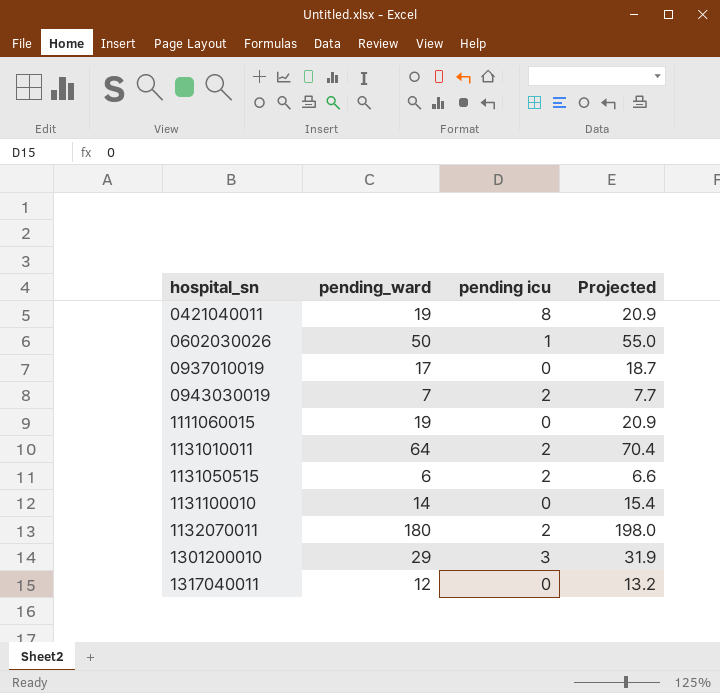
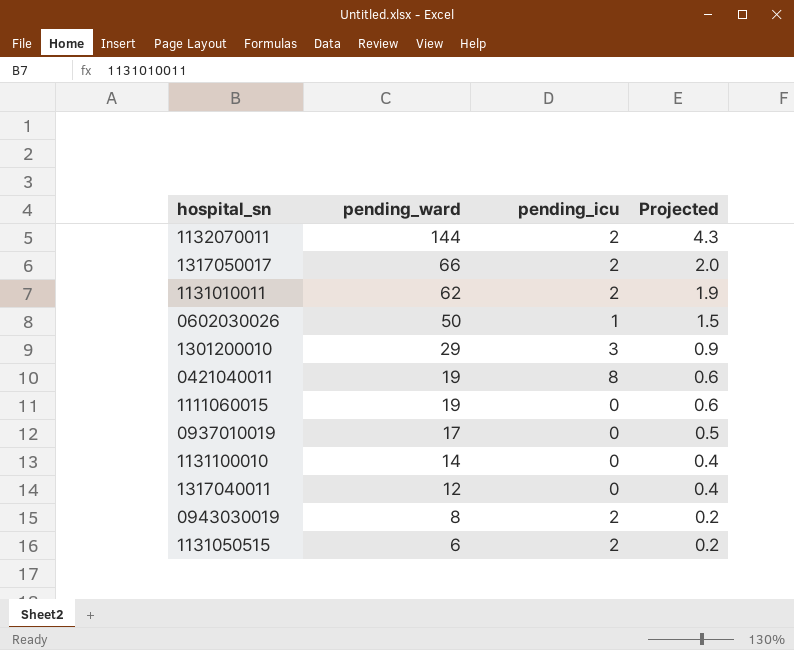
row order: hospital_sn ascending -> pending_ward descending
column name: pending icu -> pending_icu
column Projected | formula: [pending_ward] * 1.1 -> [pending_ward] * 0.03
1132070011 | pending_ward: 180 -> 144
row 1317050017: none -> 66 | 2 | 2.0
1131010011 | pending_ward: 64 -> 62
0943030019 | pending_ward: 7 -> 8

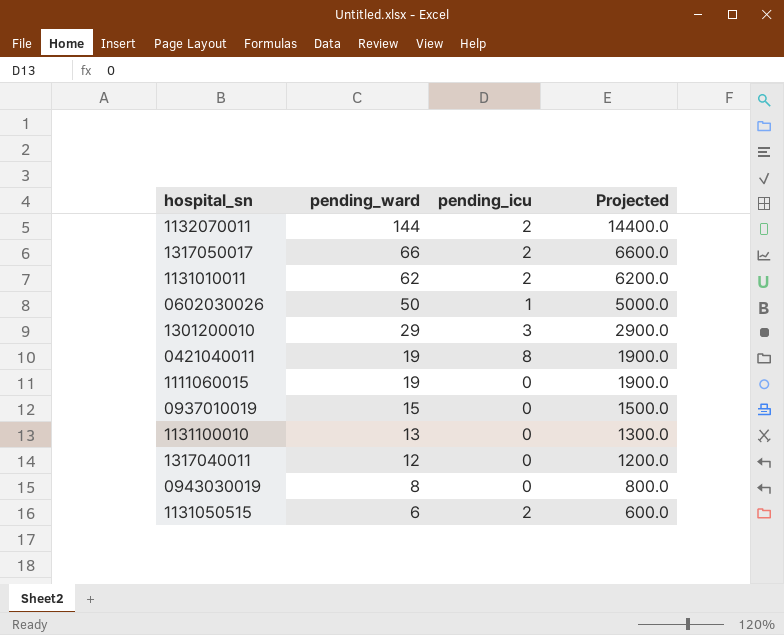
column Projected | formula: [pending_ward] * 0.03 -> [pending_ward] * 100
0937010019 | pending_ward: 17 -> 15
1131100010 | pending_ward: 14 -> 13
0943030019 | pending_icu: 2 -> 0

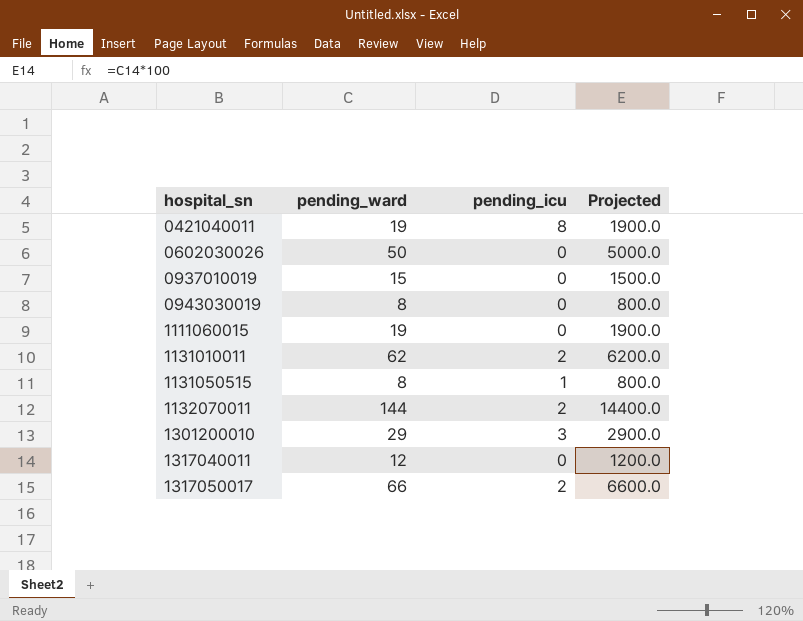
row order: pending_ward descending -> hospital_sn ascending
row 1131100010: 13 | 0 | 1300.0 -> none
0602030026 | pending_icu: 1 -> 0
1131050515 | pending_ward: 6 -> 8
1131050515 | pending_icu: 2 -> 1
1131050515 | Projected: 600.0 -> 800.0

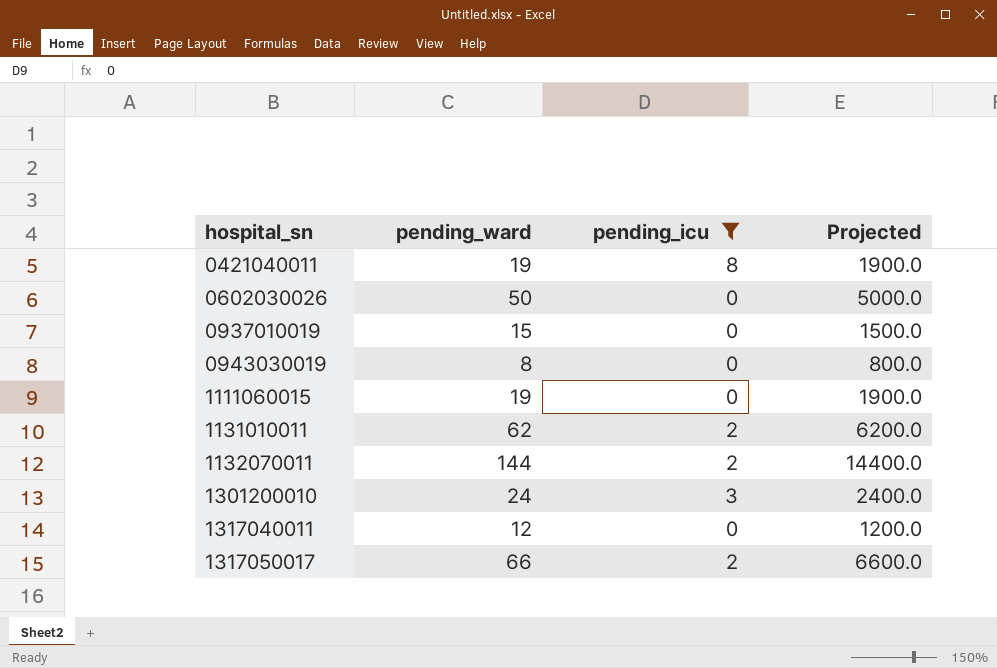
filter: none -> pending_icu != 1
1301200010 | pending_ward: 29 -> 24
1301200010 | Projected: 2900.0 -> 2400.0

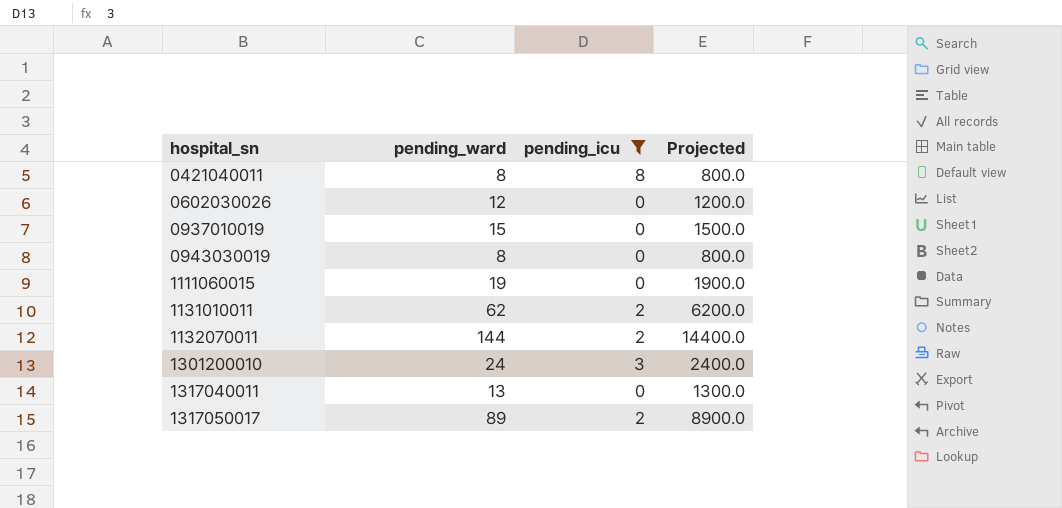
0421040011 | pending_ward: 19 -> 8
0421040011 | Projected: 1900.0 -> 800.0
0602030026 | pending_ward: 50 -> 12
0602030026 | Projected: 5000.0 -> 1200.0
1317040011 | pending_ward: 12 -> 13
1317040011 | Projected: 1200.0 -> 1300.0
1317050017 | pending_ward: 66 -> 89
1317050017 | Projected: 6600.0 -> 8900.0

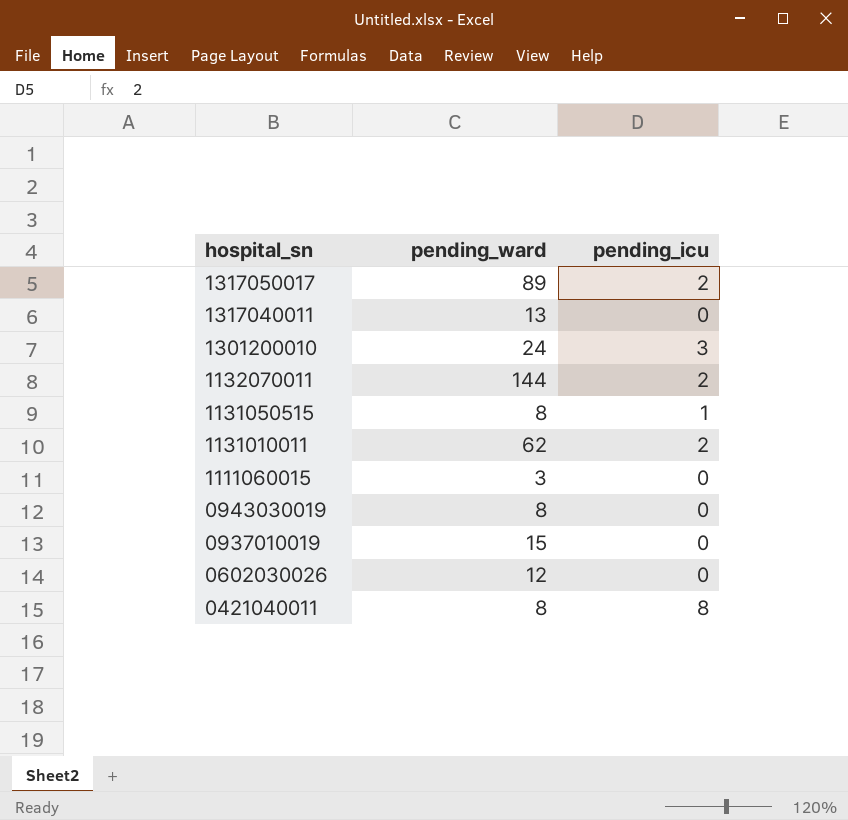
filter: pending_icu != 1 -> none
row order: hospital_sn ascending -> hospital_sn descending
column Projected | formula: [pending_ward] * 100 -> none
1111060015 | pending_ward: 19 -> 3

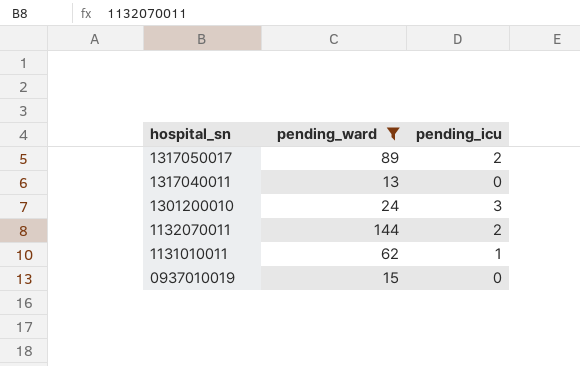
filter: none -> pending_ward >= 13
1131010011 | pending_icu: 2 -> 1

